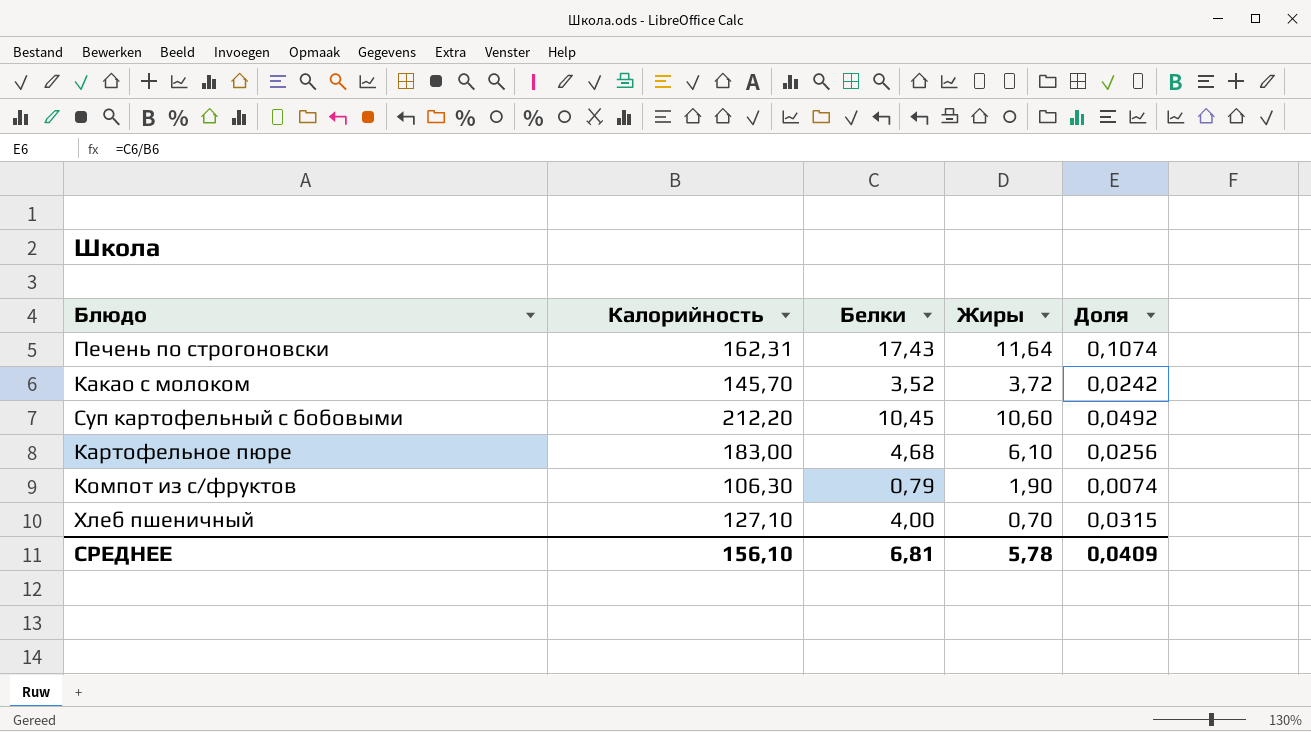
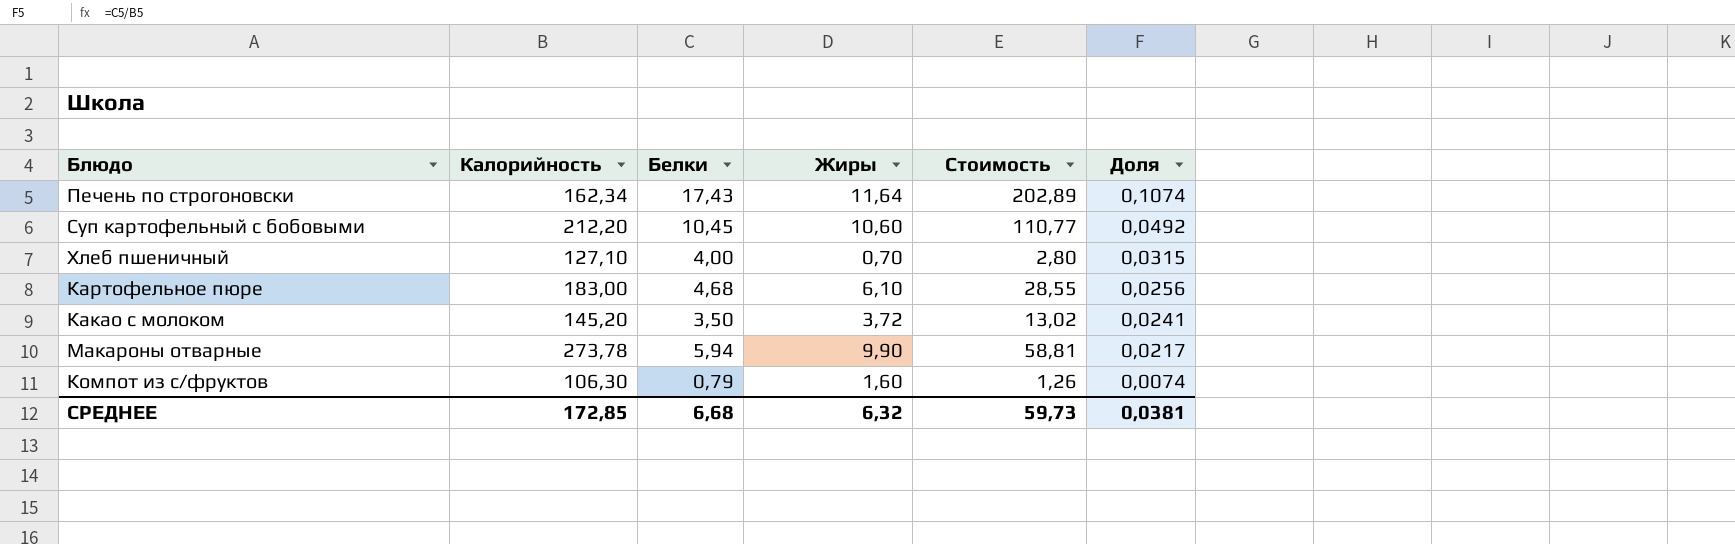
row order: none -> Доля descending
column Стоимость | formula: none -> [Белки] * [Жиры]
Печень по строгоновски | Калорийность: 162,31 -> 162,34
Какао с молоком | Калорийность: 145,70 -> 145,20
Какао с молоком | Белки: 3,52 -> 3,50
Какао с молоком | Доля: 0,0242 -> 0,0241
row Макароны отварные: none -> 273,78 | 5,94 | 9,90 | 58,81 | 0,0217
Компот из с/фруктов | Жиры: 1,90 -> 1,60
СРЕДНЕЕ | Калорийность: 156,10 -> 172,85
СРЕДНЕЕ | Белки: 6,81 -> 6,68
СРЕДНЕЕ | Жиры: 5,78 -> 6,32
СРЕДНЕЕ | Доля: 0,0409 -> 0,0381

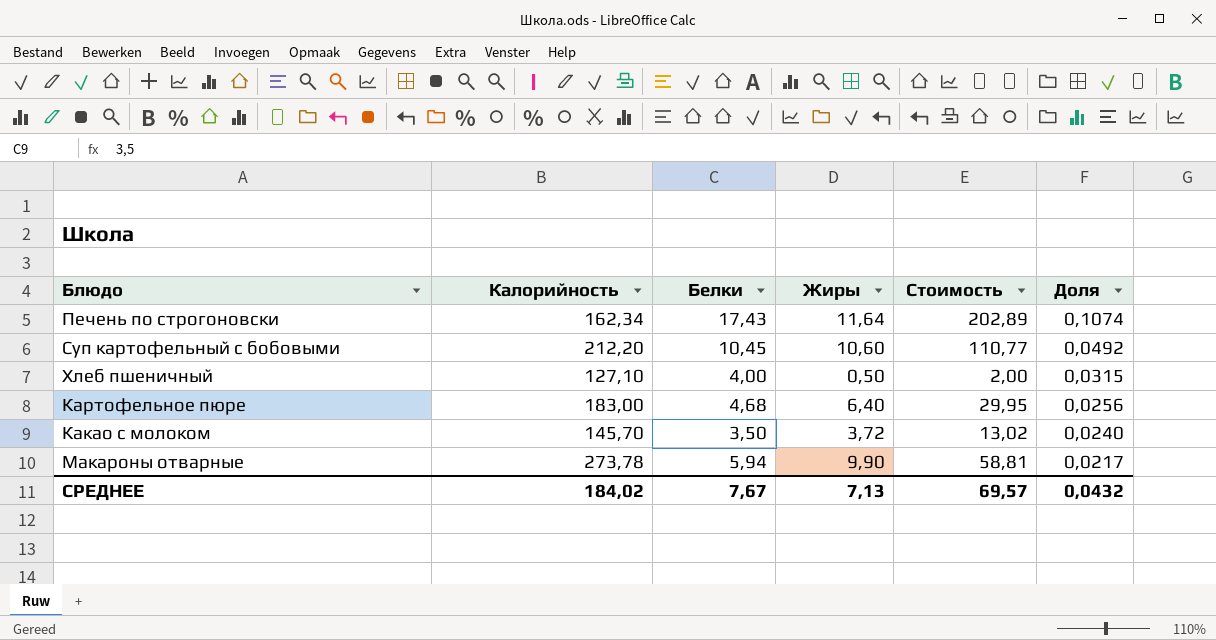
row Компот из с/фруктов: 106,30 | 0,79 | 1,60 | 1,26 | 0,0074 -> none
Хлеб пшеничный | Жиры: 0,70 -> 0,50
Хлеб пшеничный | Стоимость: 2,80 -> 2,00
Картофельное пюре | Жиры: 6,10 -> 6,40
Картофельное пюре | Стоимость: 28,55 -> 29,95
Какао с молоком | Калорийность: 145,20 -> 145,70
Какао с молоком | Доля: 0,0241 -> 0,0240
СРЕДНЕЕ | Калорийность: 172,85 -> 184,02
СРЕДНЕЕ | Белки: 6,68 -> 7,67
СРЕДНЕЕ | Жиры: 6,32 -> 7,13
СРЕДНЕЕ | Стоимость: 59,73 -> 69,57
СРЕДНЕЕ | Доля: 0,0381 -> 0,0432

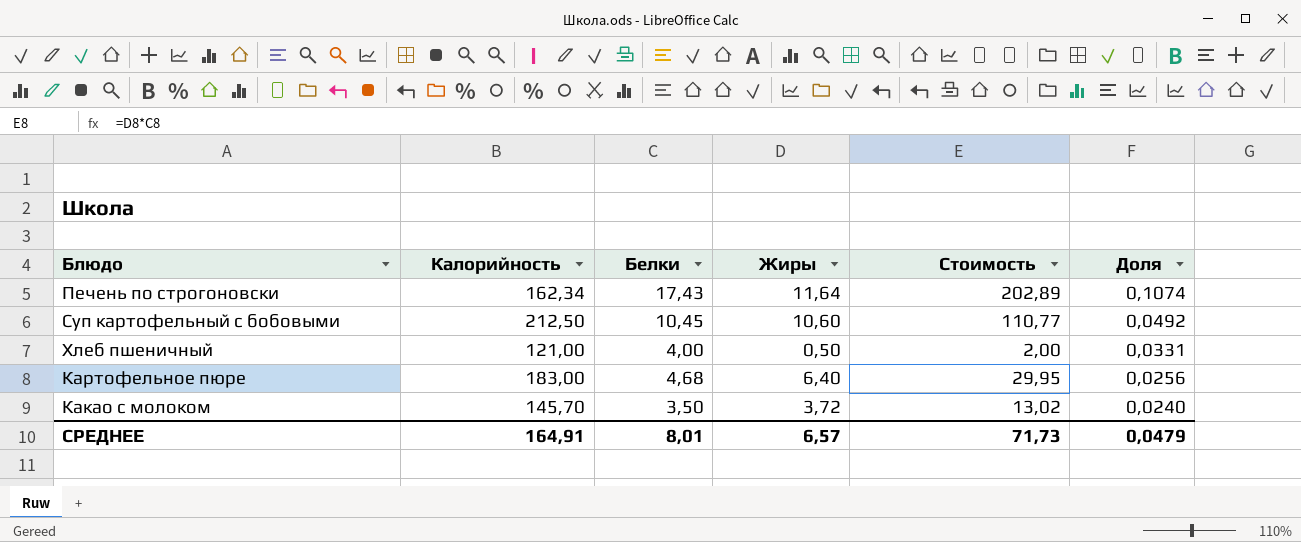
row Макароны отварные: 273,78 | 5,94 | 9,90 | 58,81 | 0,0217 -> none
Суп картофельный с бобовыми | Калорийность: 212,20 -> 212,50
Хлеб пшеничный | Калорийность: 127,10 -> 121,00
Хлеб пшеничный | Доля: 0,0315 -> 0,0331
СРЕДНЕЕ | Калорийность: 184,02 -> 164,91
СРЕДНЕЕ | Белки: 7,67 -> 8,01
СРЕДНЕЕ | Жиры: 7,13 -> 6,57
СРЕДНЕЕ | Стоимость: 69,57 -> 71,73
СРЕДНЕЕ | Доля: 0,0432 -> 0,0479

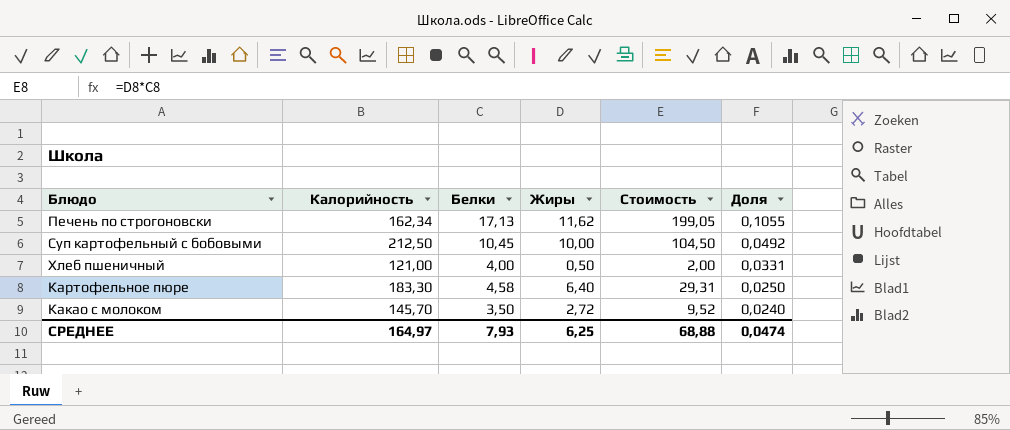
Печень по строгоновски | Белки: 17,43 -> 17,13
Печень по строгоновски | Жиры: 11,64 -> 11,62
Печень по строгоновски | Стоимость: 202,89 -> 199,05
Печень по строгоновски | Доля: 0,1074 -> 0,1055
Суп картофельный с бобовыми | Жиры: 10,60 -> 10,00
Суп картофельный с бобовыми | Стоимость: 110,77 -> 104,50
Картофельное пюре | Калорийность: 183,00 -> 183,30
Картофельное пюре | Белки: 4,68 -> 4,58
Картофельное пюре | Стоимость: 29,95 -> 29,31
Картофельное пюре | Доля: 0,0256 -> 0,0250
Какао с молоком | Жиры: 3,72 -> 2,72
Какао с молоком | Стоимость: 13,02 -> 9,52
СРЕДНЕЕ | Калорийность: 164,91 -> 164,97
СРЕДНЕЕ | Белки: 8,01 -> 7,93
СРЕДНЕЕ | Жиры: 6,57 -> 6,25
СРЕДНЕЕ | Стоимость: 71,73 -> 68,88
СРЕДНЕЕ | Доля: 0,0479 -> 0,0474

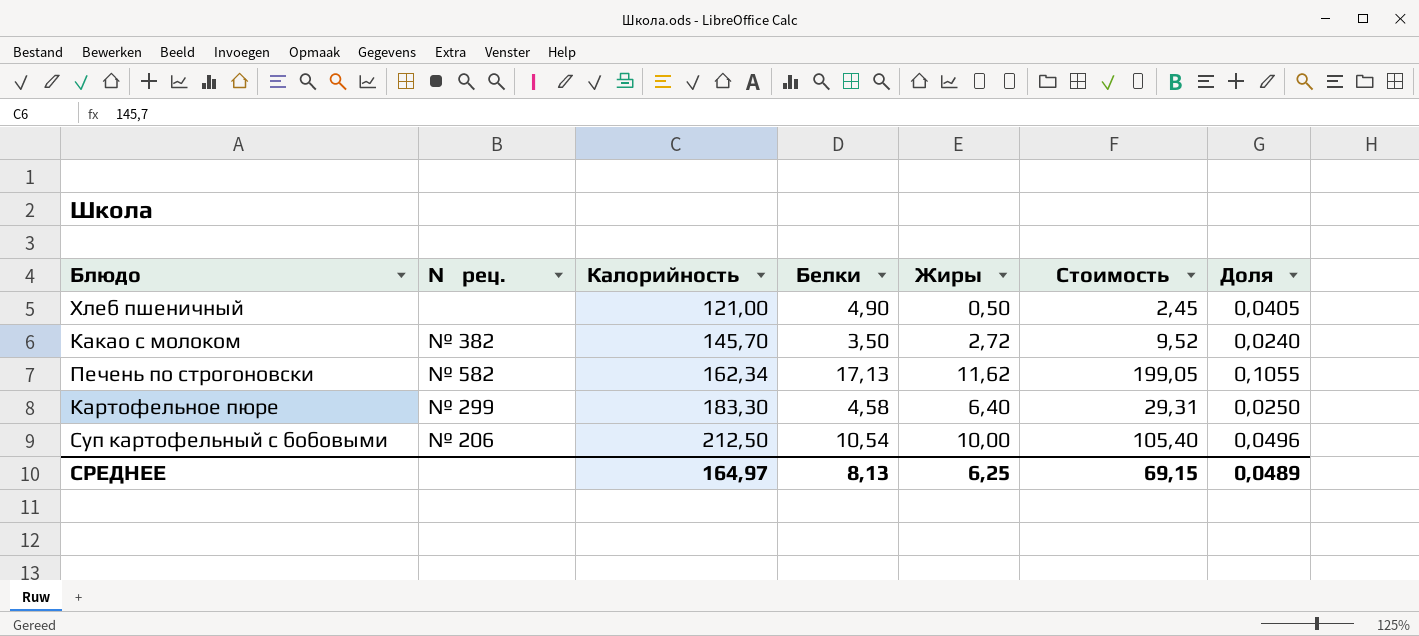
row order: Доля descending -> Калорийность ascending
column № рец. | position: none -> 2
Хлеб пшеничный | Белки: 4,00 -> 4,90
Хлеб пшеничный | Стоимость: 2,00 -> 2,45
Хлеб пшеничный | Доля: 0,0331 -> 0,0405
Суп картофельный с бобовыми | Белки: 10,45 -> 10,54
Суп картофельный с бобовыми | Стоимость: 104,50 -> 105,40
Суп картофельный с бобовыми | Доля: 0,0492 -> 0,0496
СРЕДНЕЕ | Белки: 7,93 -> 8,13
СРЕДНЕЕ | Стоимость: 68,88 -> 69,15
СРЕДНЕЕ | Доля: 0,0474 -> 0,0489

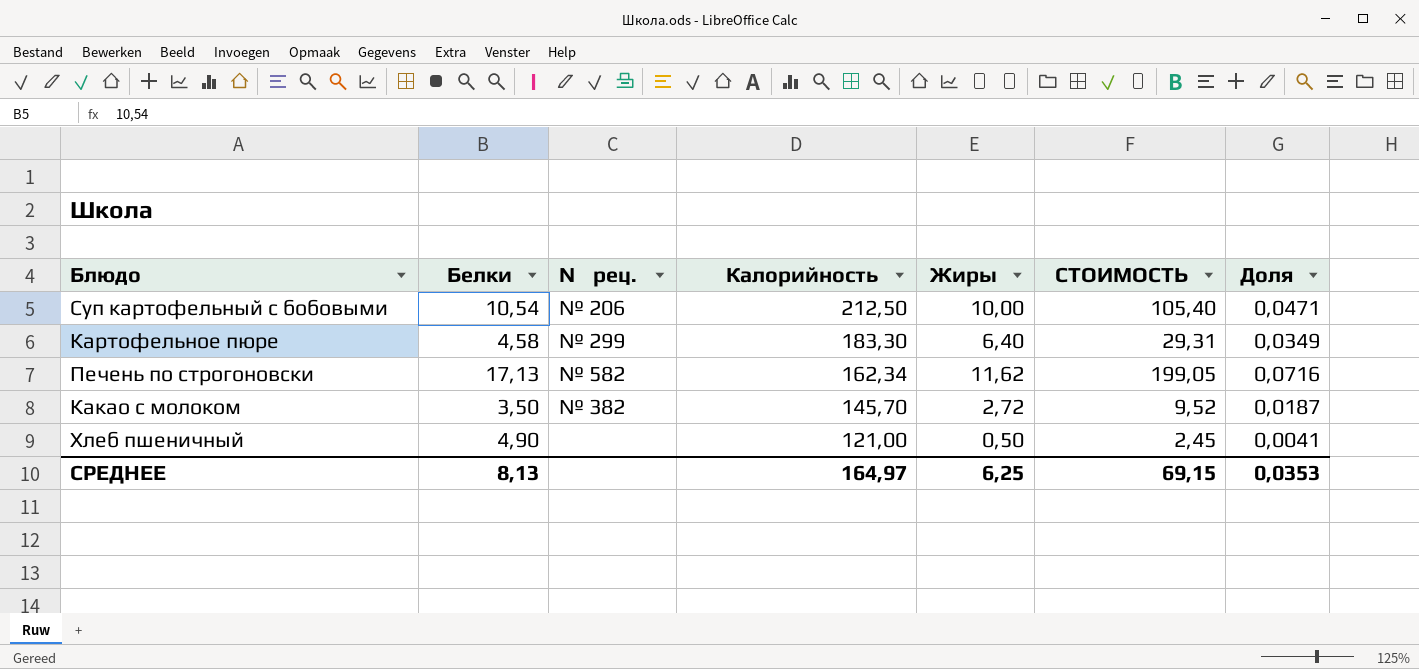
row order: Калорийность ascending -> Калорийность descending
column Белки | position: 4 -> 2
column name: Стоимость -> СТОИМОСТЬ
column Доля | formula: [Белки] / [Калорийность] -> [Жиры] / [Калорийность]
СРЕДНЕЕ | Доля: 0,0489 -> 0,0353

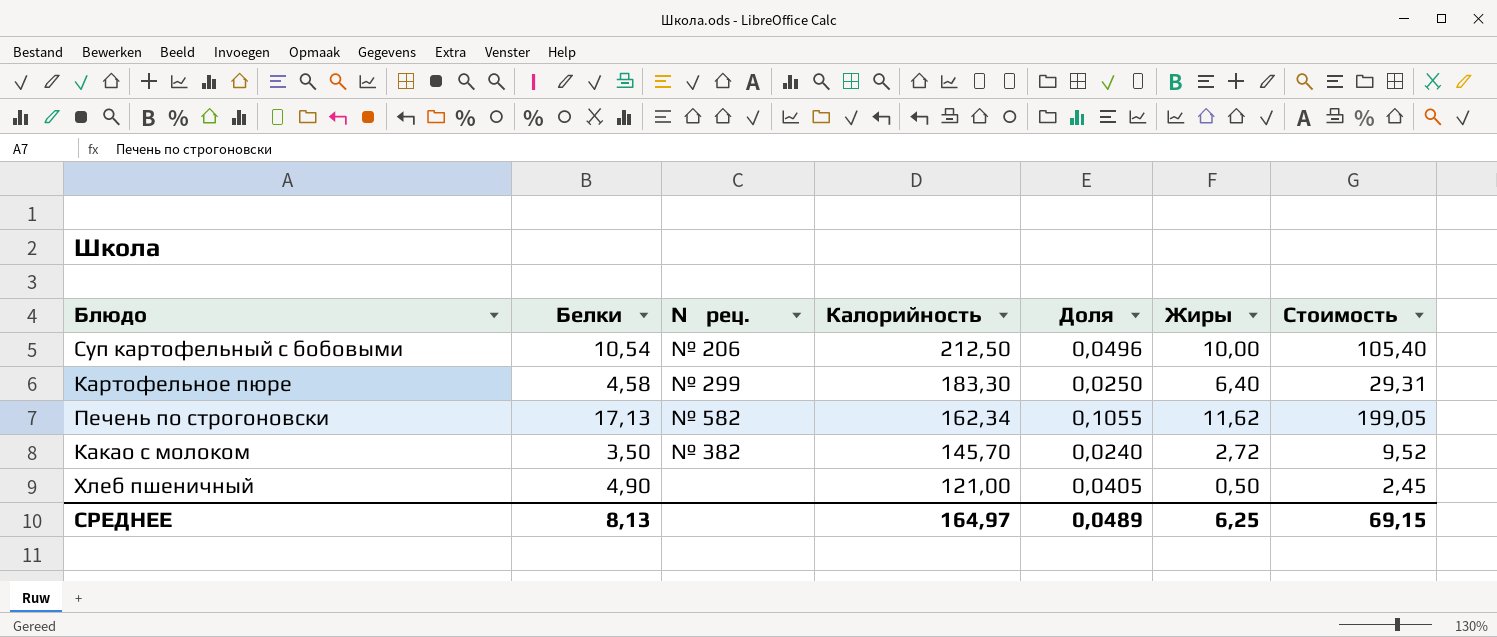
column Доля | formula: [Жиры] / [Калорийность] -> [Белки] / [Калорийность]
column Доля | position: 7 -> 5
column name: СТОИМОСТЬ -> Стоимость
СРЕДНЕЕ | Доля: 0,0353 -> 0,0489

